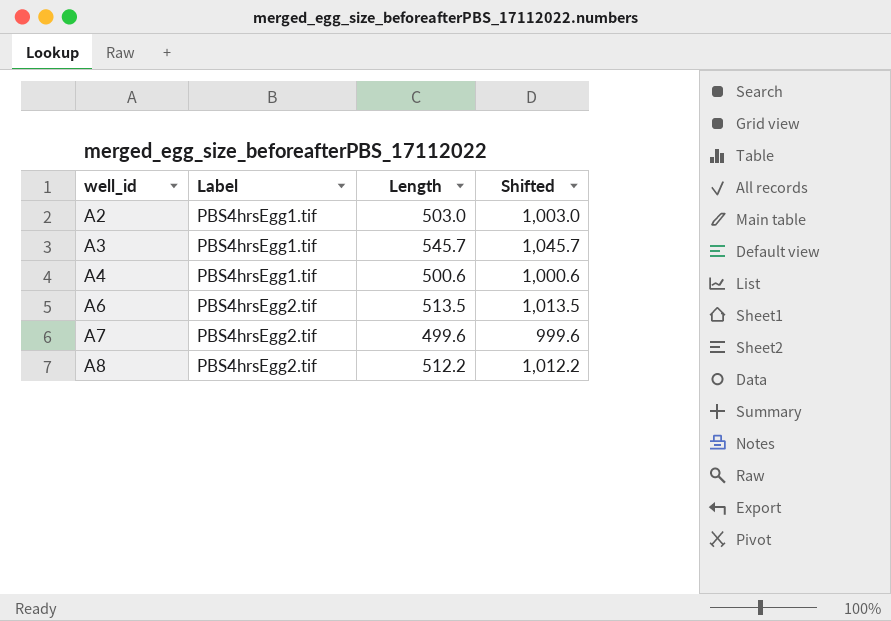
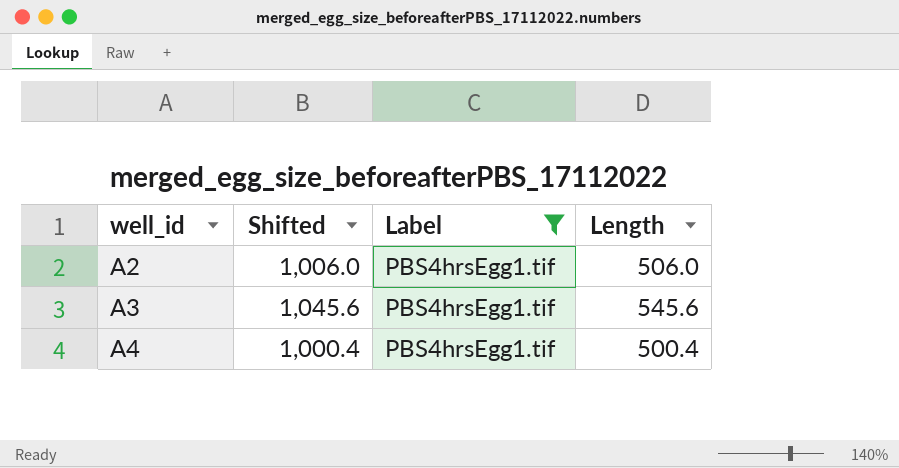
filter: none -> Label = PBS4hrsEgg1.tif
column Shifted | position: 4 -> 2
A2 | Shifted: 1,003.0 -> 1,006.0
A2 | Length: 503.0 -> 506.0
A3 | Shifted: 1,045.7 -> 1,045.6
A3 | Length: 545.7 -> 545.6
A4 | Shifted: 1,000.6 -> 1,000.4
A4 | Length: 500.6 -> 500.4

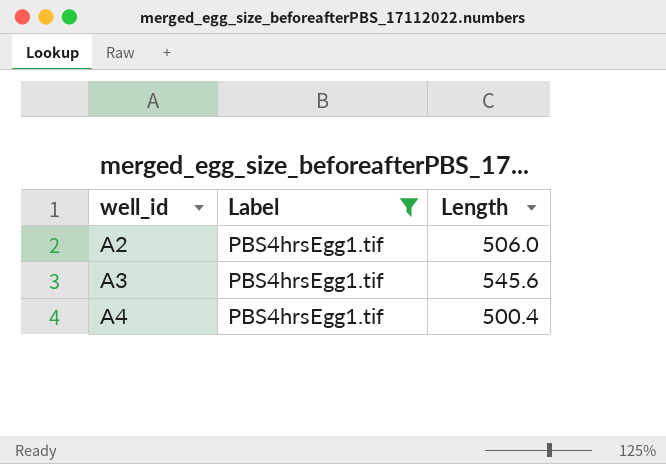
column Shifted | formula: [Length] + 500 -> none

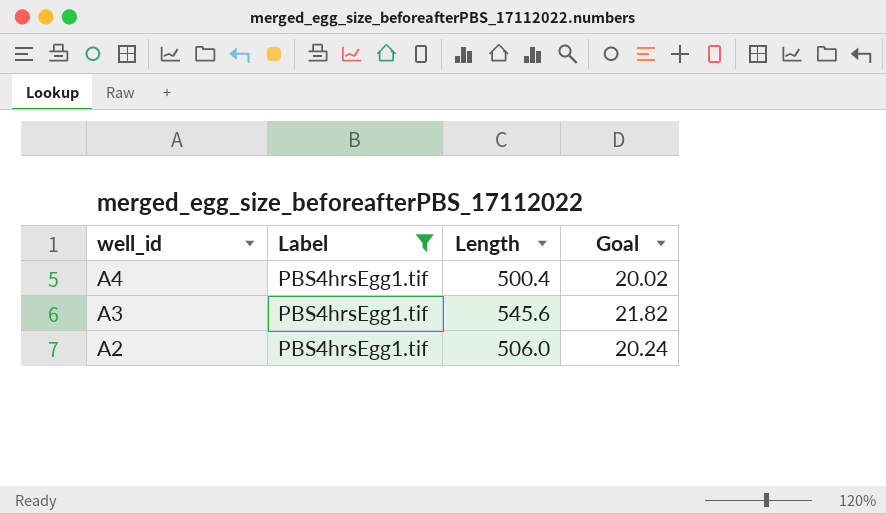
row order: well_id ascending -> well_id descending
column Goal | formula: none -> [Length] * 0.04

